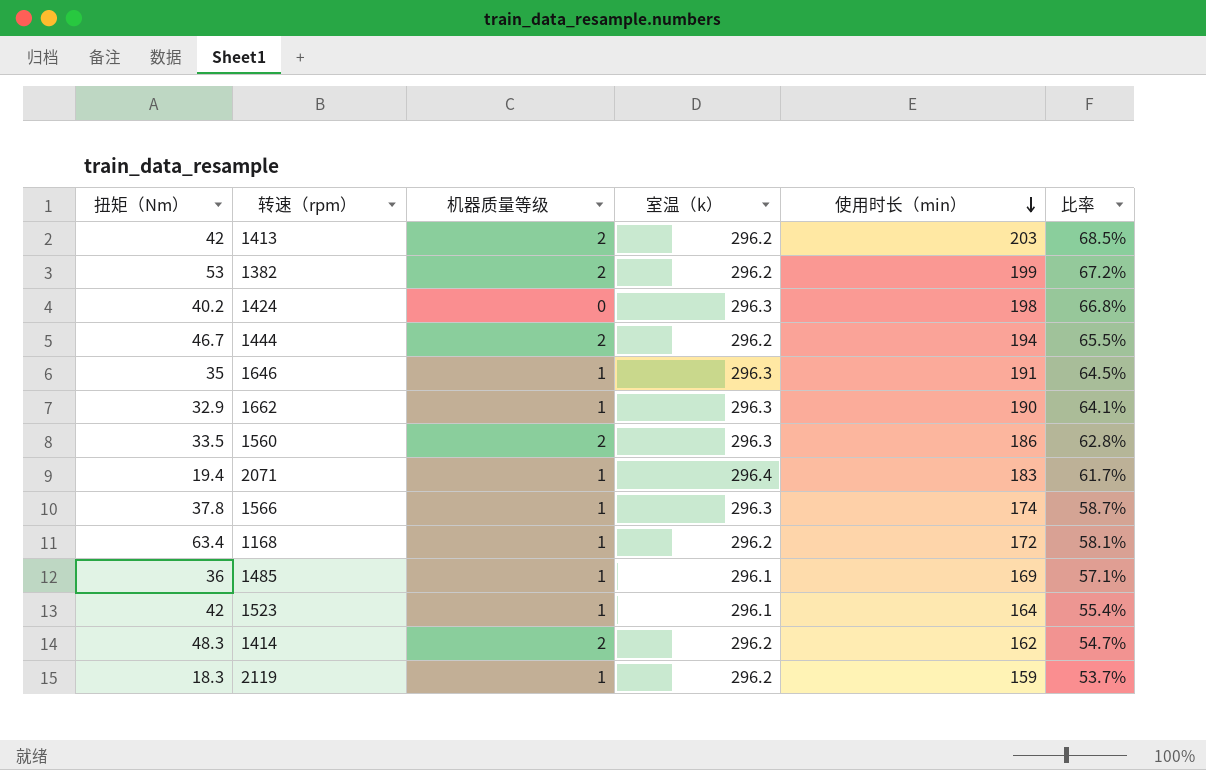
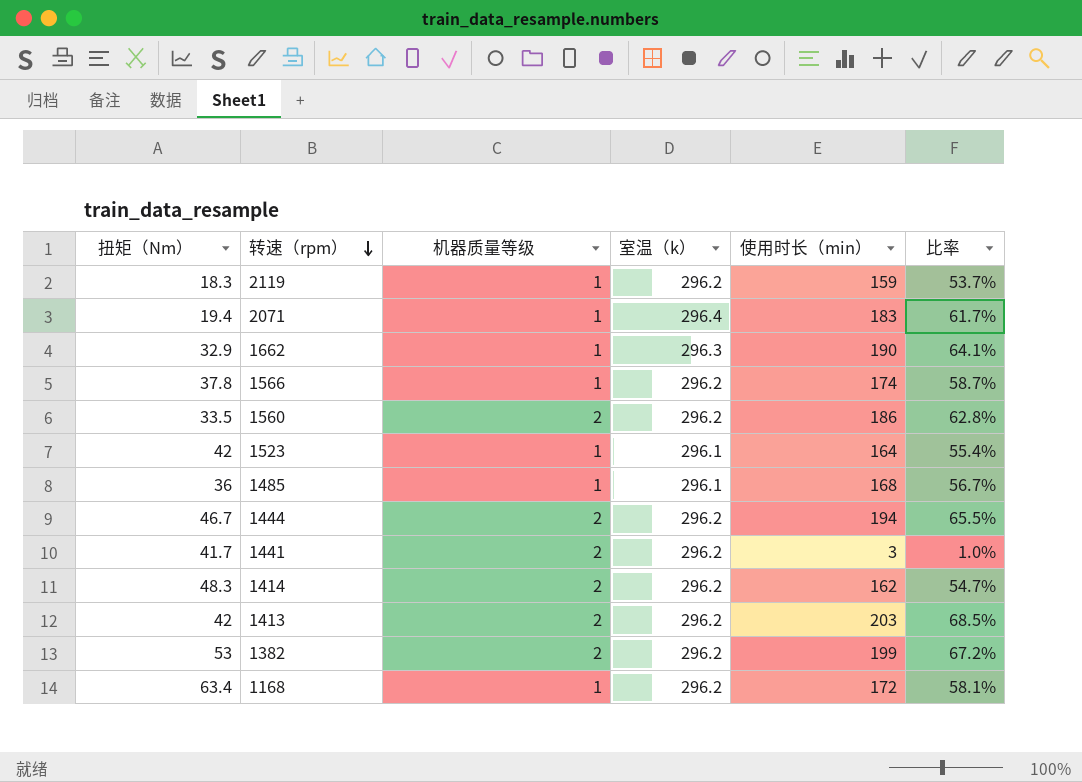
row order: 使用时长（min） descending -> 转速（rpm） descending
row 1424: 40.2 | 0 | 296.3 | 198 | 66.8% -> none
row 1646: 35 | 1 | 296.3 | 191 | 64.5% -> none
1566 | 室温（k）: 296.3 -> 296.2
1560 | 室温（k）: 296.3 -> 296.2
1485 | 使用时长（min）: 169 -> 168
1485 | 比率: 57.1% -> 56.7%
row 1441: none -> 41.7 | 2 | 296.2 | 3 | 1.0%

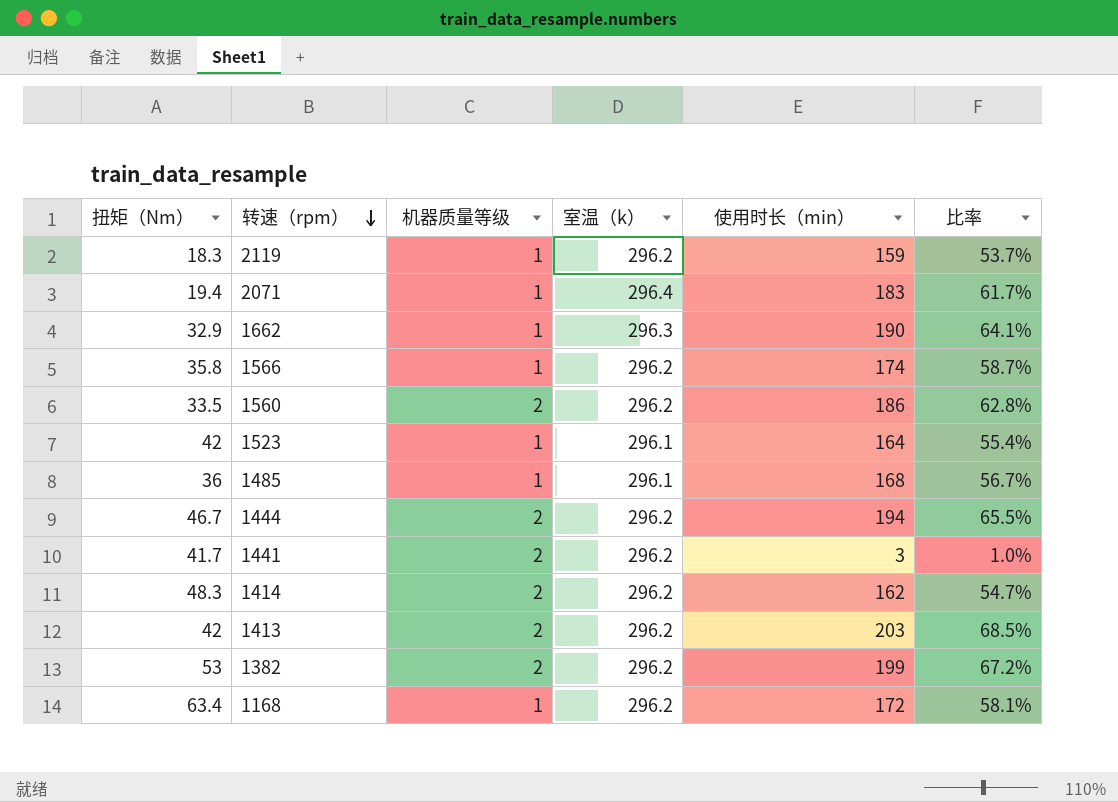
1566 | 扭矩（Nm）: 37.8 -> 35.8

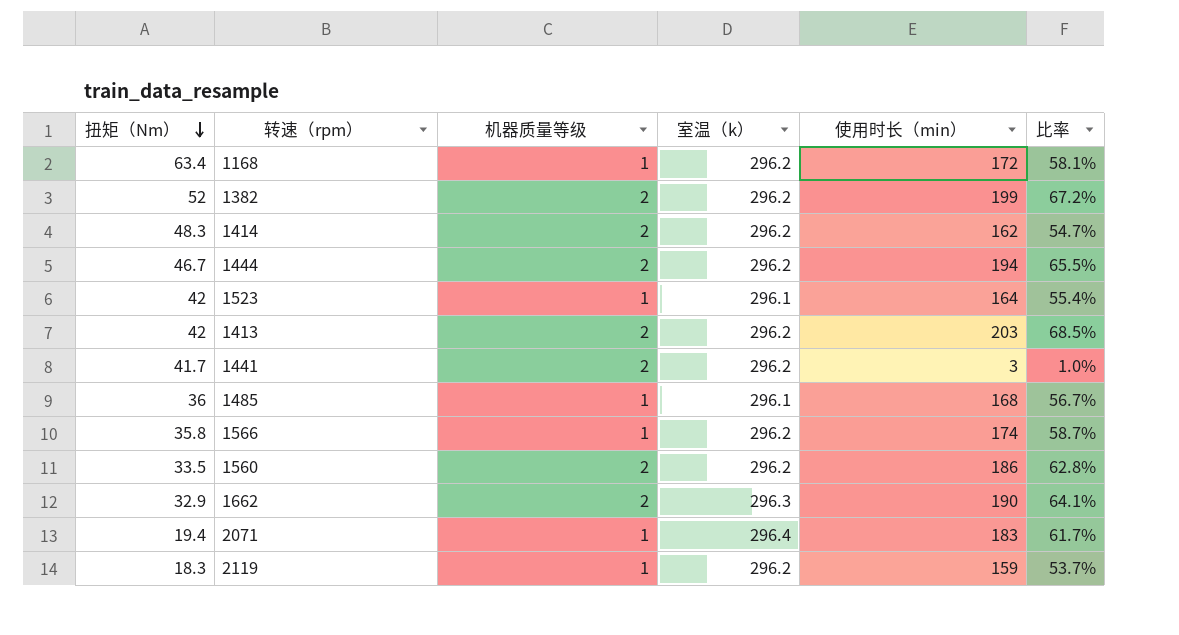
row order: 转速（rpm） descending -> 扭矩（Nm） descending
1382 | 扭矩（Nm）: 53 -> 52
1662 | 机器质量等级: 1 -> 2

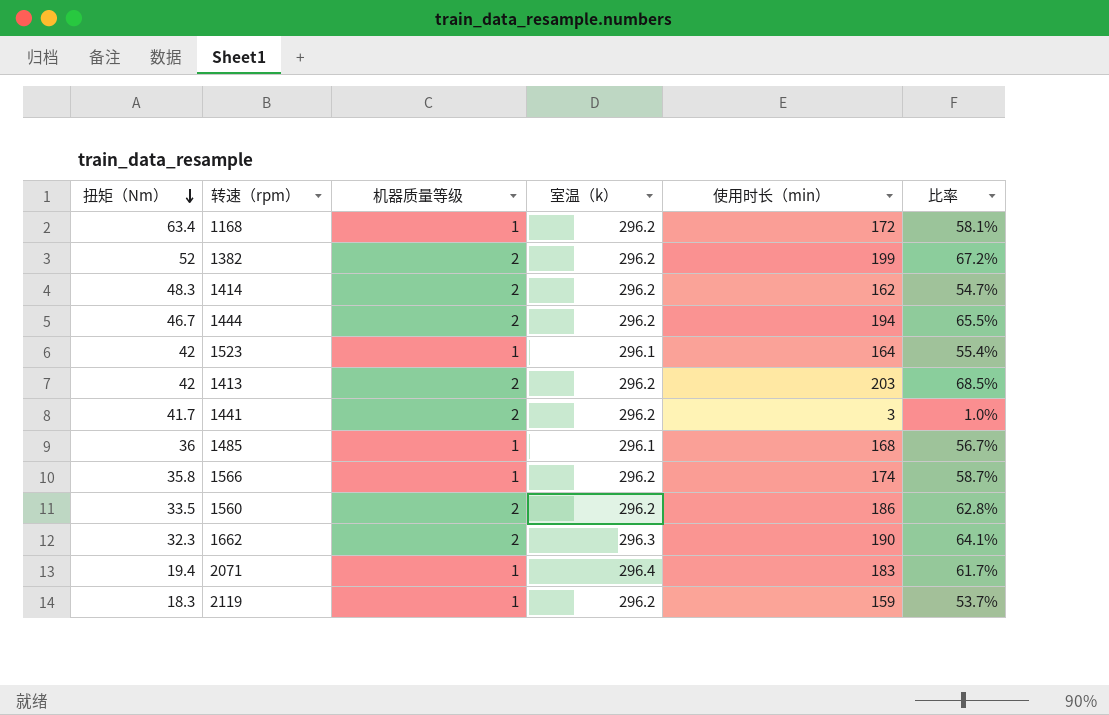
1662 | 扭矩（Nm）: 32.9 -> 32.3

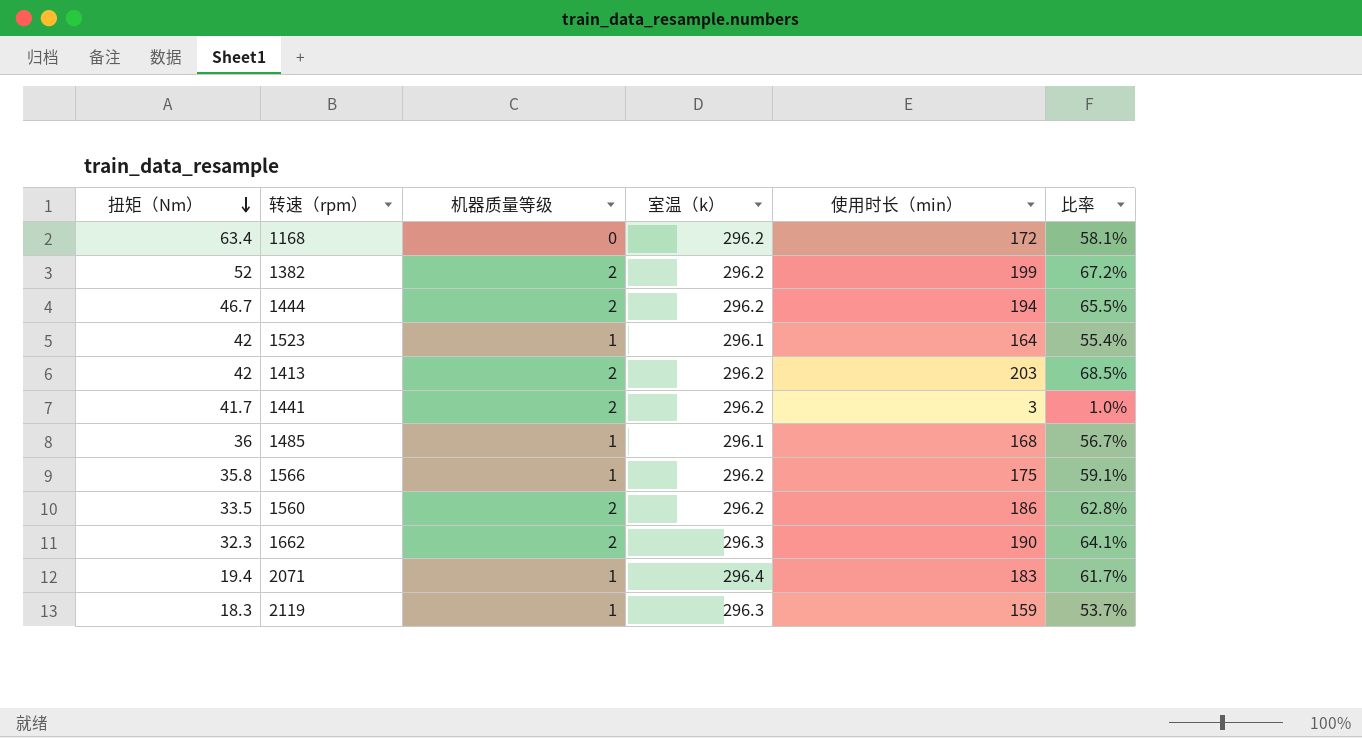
row 1414: 48.3 | 2 | 296.2 | 162 | 54.7% -> none
1168 | 机器质量等级: 1 -> 0
1566 | 使用时长（min）: 174 -> 175
1566 | 比率: 58.7% -> 59.1%
2119 | 室温（k）: 296.2 -> 296.3

